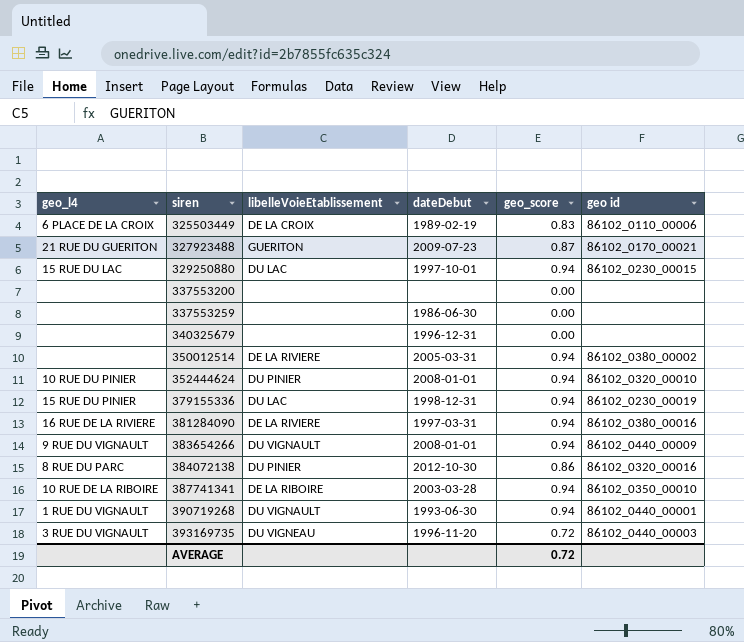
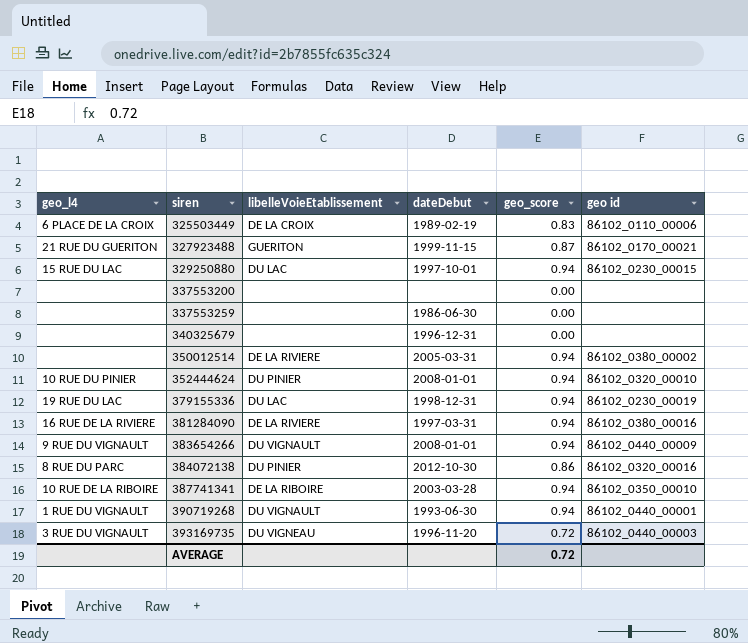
327923488 | dateDebut: 2009-07-23 -> 1999-11-15
379155336 | geo_l4: 15 RUE DU PINIER -> 19 RUE DU LAC

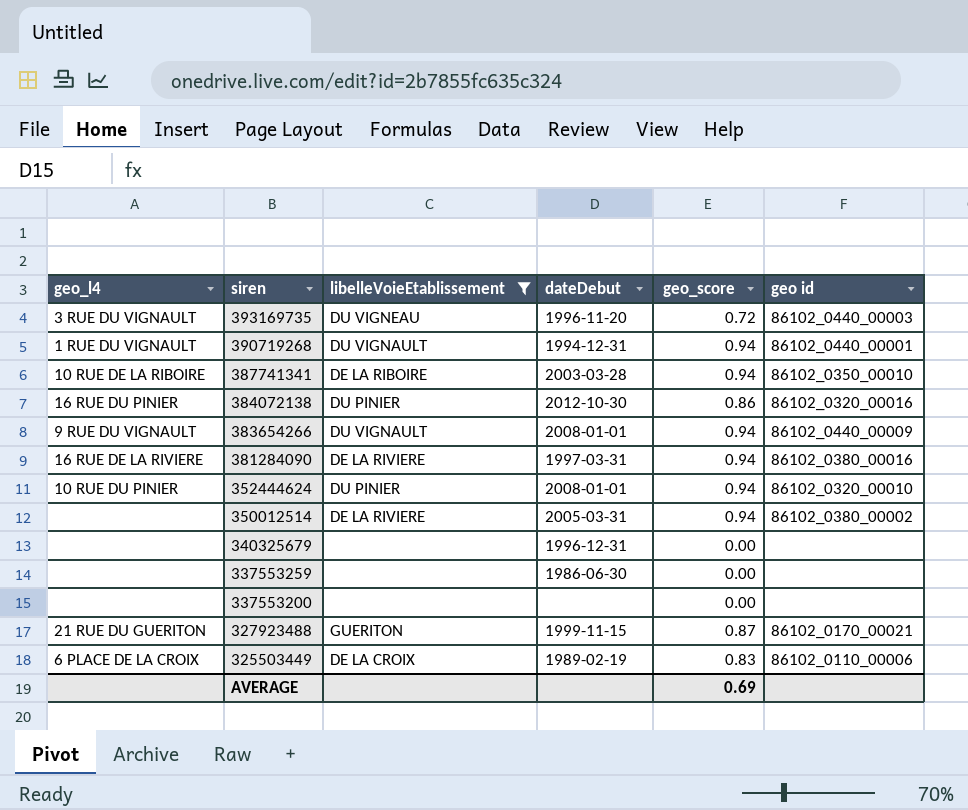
filter: none -> libelleVoieEtablissement != DU LAC
row order: siren ascending -> siren descending
390719268 | dateDebut: 1993-06-30 -> 1994-12-31
384072138 | geo_l4: 8 RUE DU PARC -> 16 RUE DU PINIER
AVERAGE | geo_score: 0.72 -> 0.69

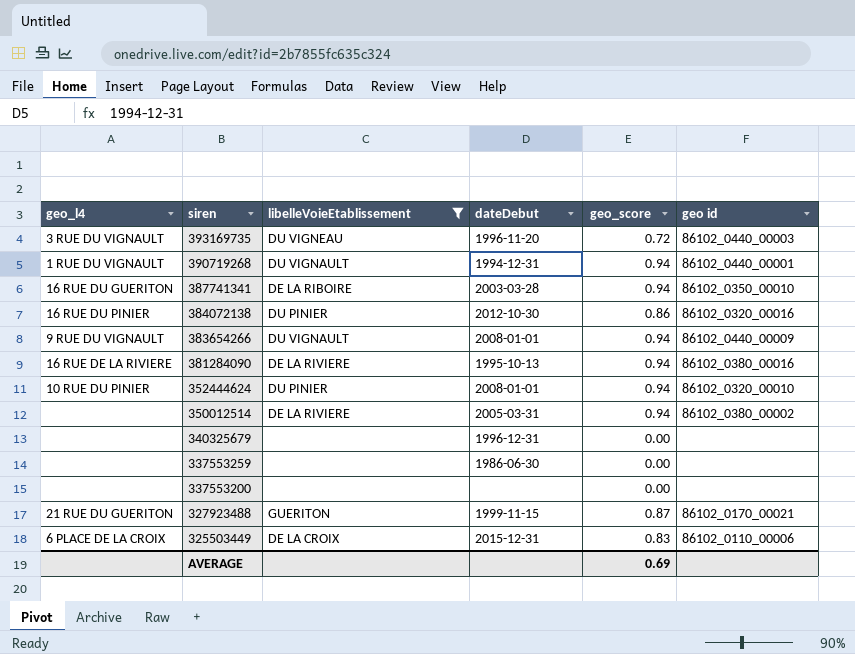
387741341 | geo_l4: 10 RUE DE LA RIBOIRE -> 16 RUE DU GUERITON
381284090 | dateDebut: 1997-03-31 -> 1995-10-13
325503449 | dateDebut: 1989-02-19 -> 2015-12-31

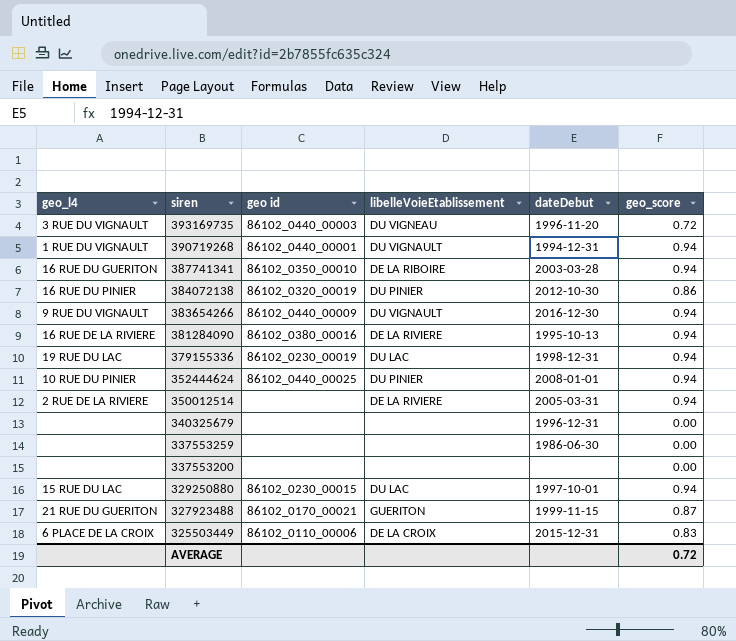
filter: libelleVoieEtablissement != DU LAC -> none
column geo id | position: 6 -> 3
384072138 | geo id: 86102_0320_00016 -> 86102_0320_00019
383654266 | dateDebut: 2008-01-01 -> 2016-12-30
352444624 | geo id: 86102_0320_00010 -> 86102_0440_00025
350012514 | geo_l4: none -> 2 RUE DE LA RIVIERE
350012514 | geo id: 86102_0380_00002 -> none
AVERAGE | geo_score: 0.69 -> 0.72

